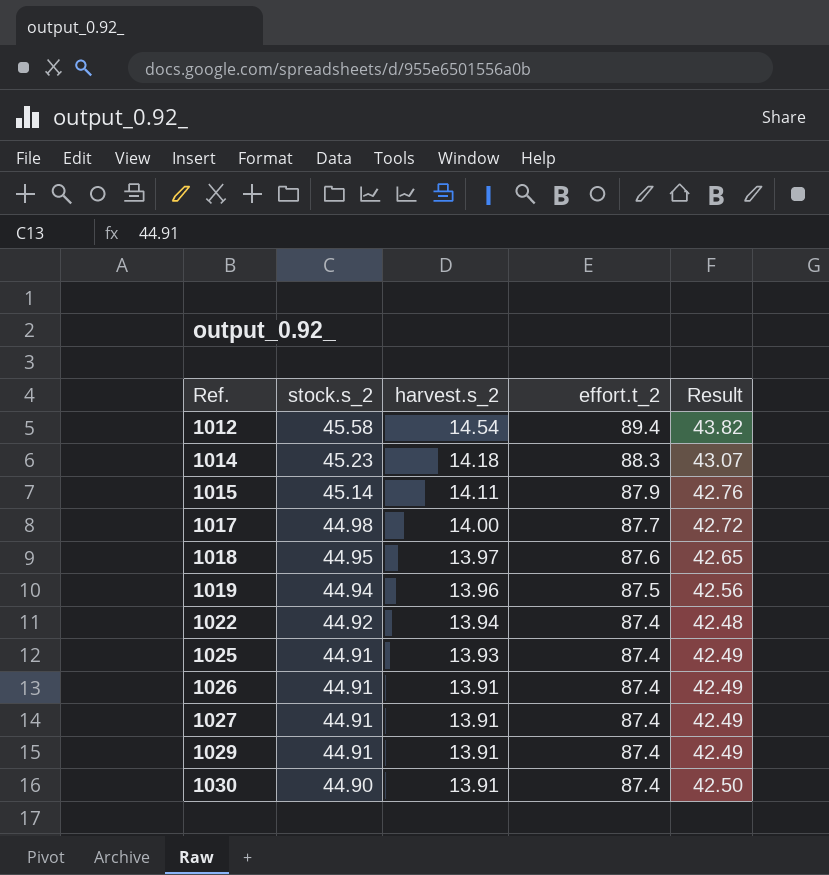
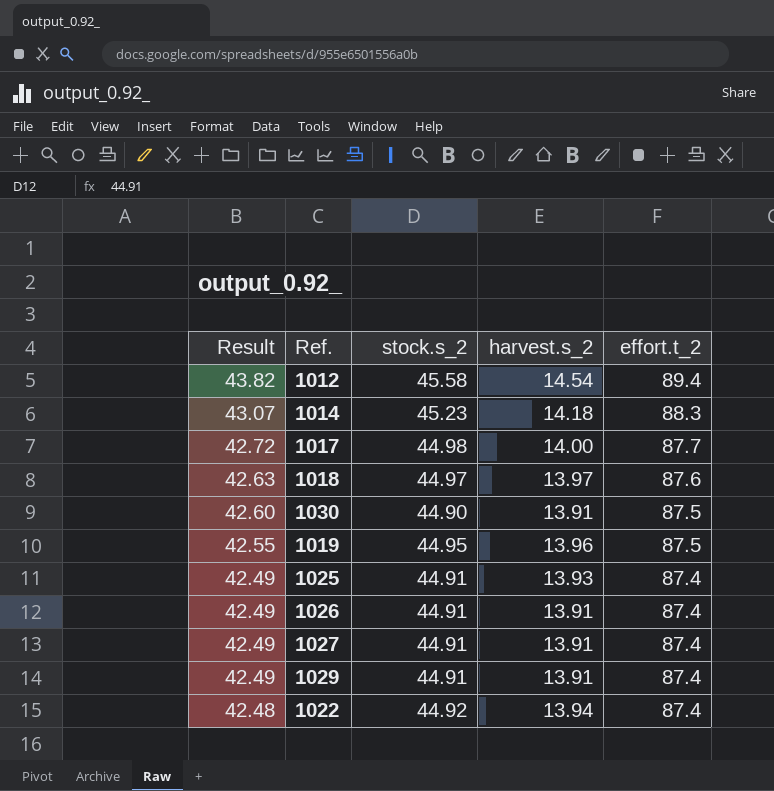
row order: Ref. ascending -> Result descending
column Result | position: 5 -> 1
row 1015: 45.14 | 14.11 | 87.9 | 42.76 -> none
1018 | Result: 42.65 -> 42.63
1018 | stock.s_2: 44.95 -> 44.97
1030 | Result: 42.50 -> 42.60
1030 | effort.t_2: 87.4 -> 87.5
1019 | Result: 42.56 -> 42.55
1019 | stock.s_2: 44.94 -> 44.95

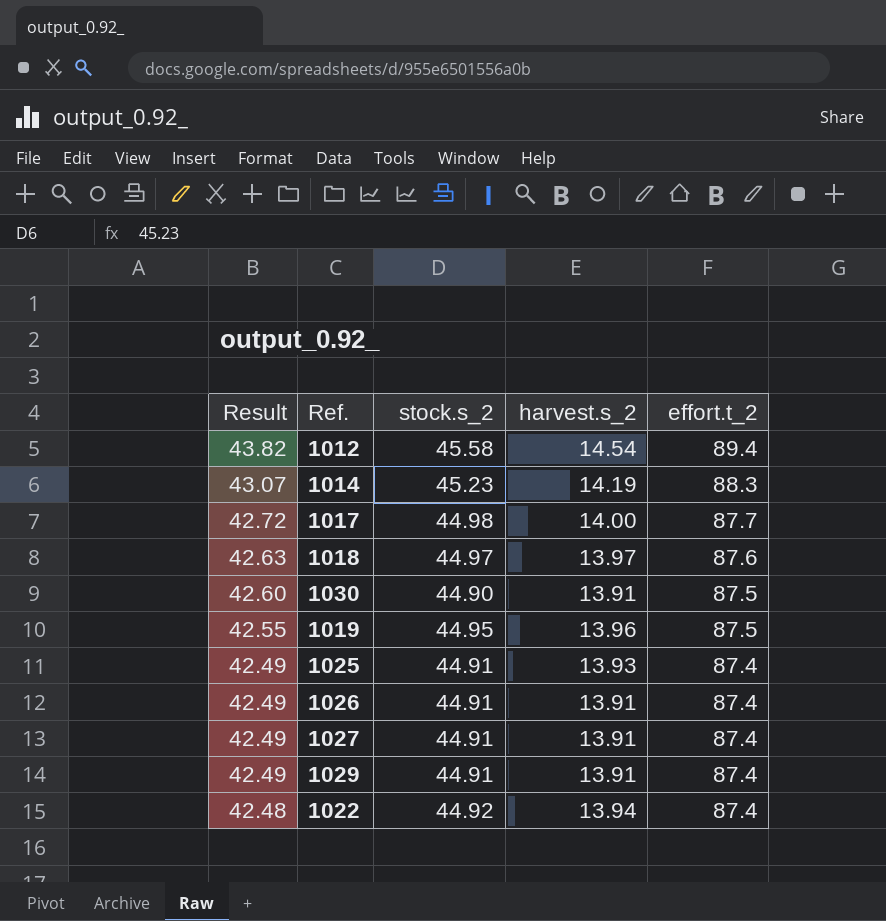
1014 | harvest.s_2: 14.18 -> 14.19

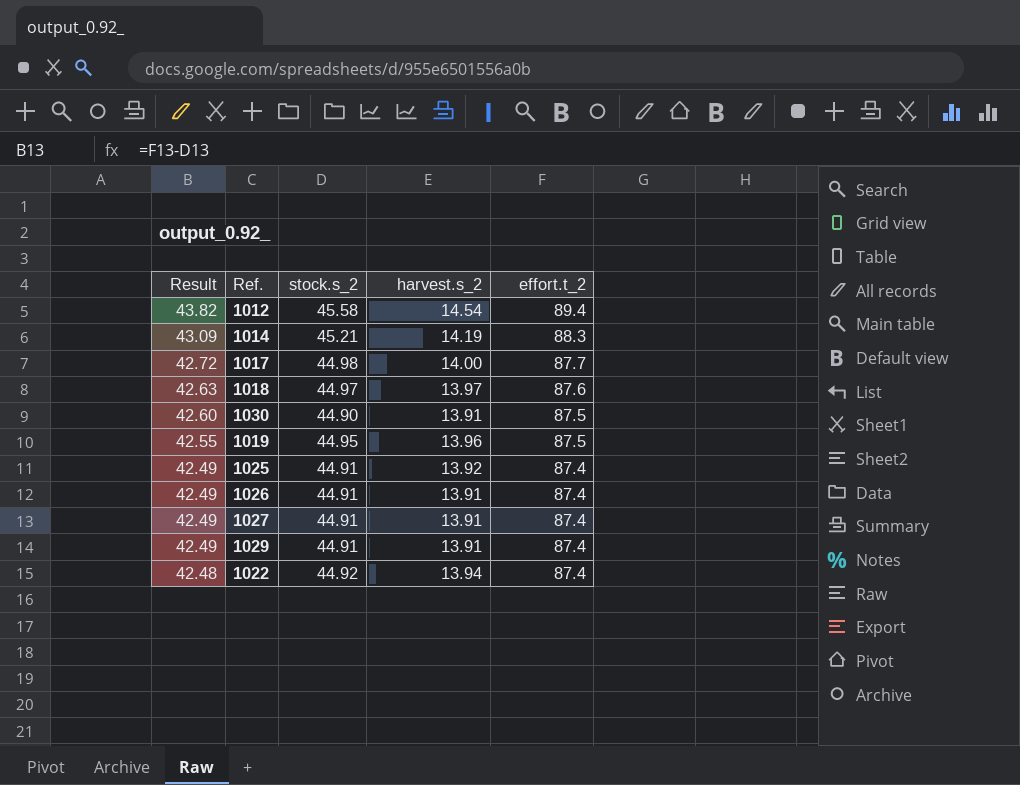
1014 | Result: 43.07 -> 43.09
1014 | stock.s_2: 45.23 -> 45.21
1025 | harvest.s_2: 13.93 -> 13.92

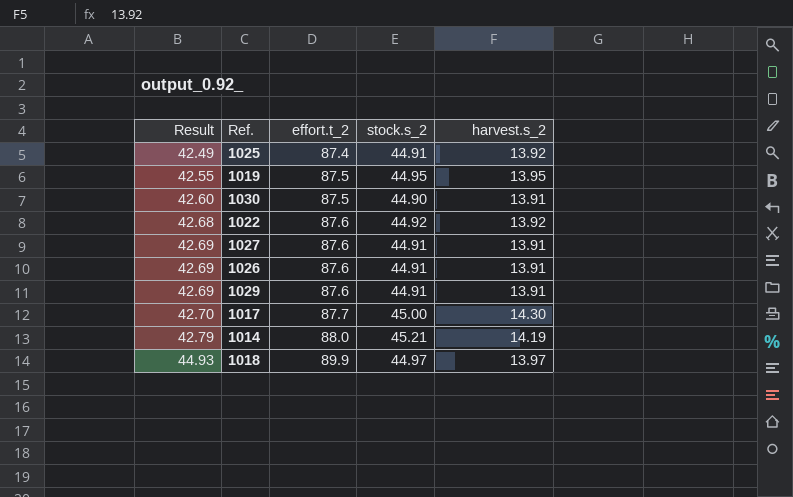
row order: Result descending -> Result ascending
column effort.t_2 | position: 5 -> 3
row 1012: 43.82 | 45.58 | 14.54 | 89.4 -> none
1019 | harvest.s_2: 13.96 -> 13.95
1022 | Result: 42.48 -> 42.68
1022 | effort.t_2: 87.4 -> 87.6
1022 | harvest.s_2: 13.94 -> 13.92
1027 | Result: 42.49 -> 42.69
1027 | effort.t_2: 87.4 -> 87.6
1026 | Result: 42.49 -> 42.69
1026 | effort.t_2: 87.4 -> 87.6
1029 | Result: 42.49 -> 42.69
1029 | effort.t_2: 87.4 -> 87.6
1017 | Result: 42.72 -> 42.70
1017 | stock.s_2: 44.98 -> 45.00
1017 | harvest.s_2: 14.00 -> 14.30
1014 | Result: 43.09 -> 42.79
1014 | effort.t_2: 88.3 -> 88.0
1018 | Result: 42.63 -> 44.93
1018 | effort.t_2: 87.6 -> 89.9

